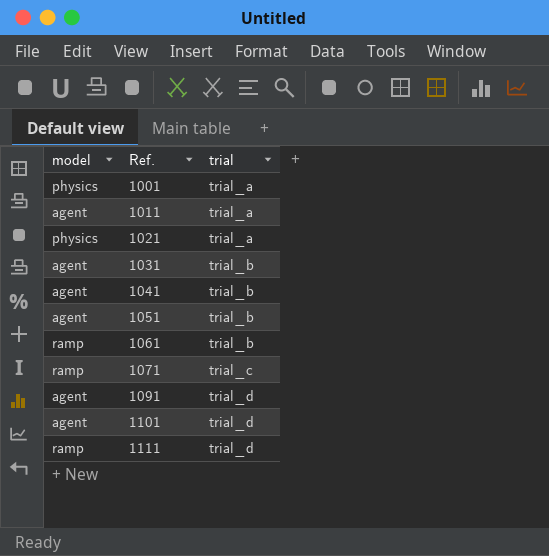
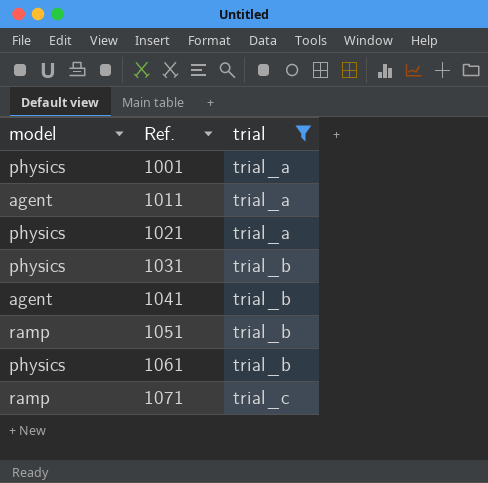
filter: none -> trial != trial_d
1031 | model: agent -> physics
1051 | model: agent -> ramp
1061 | model: ramp -> physics

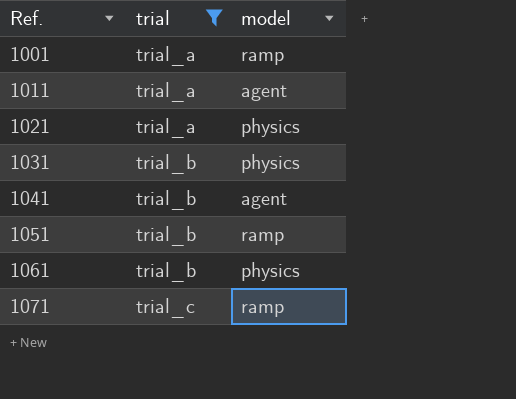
column model | position: 1 -> 3
1001 | model: physics -> ramp

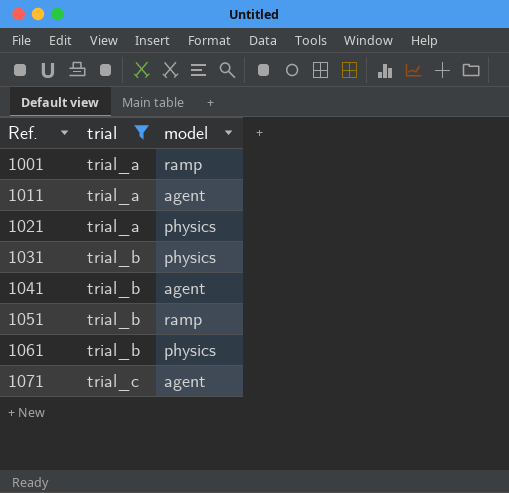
1071 | model: ramp -> agent

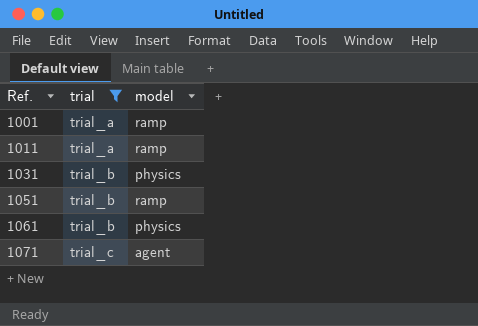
row 1021: trial_a | physics -> none
row 1041: trial_b | agent -> none
1011 | model: agent -> ramp

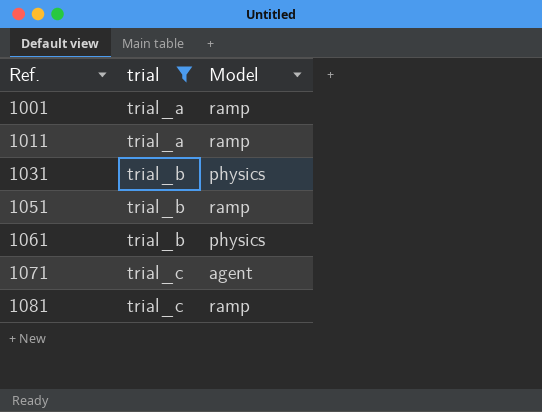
column name: model -> Model
row 1081: none -> trial_c | ramp

